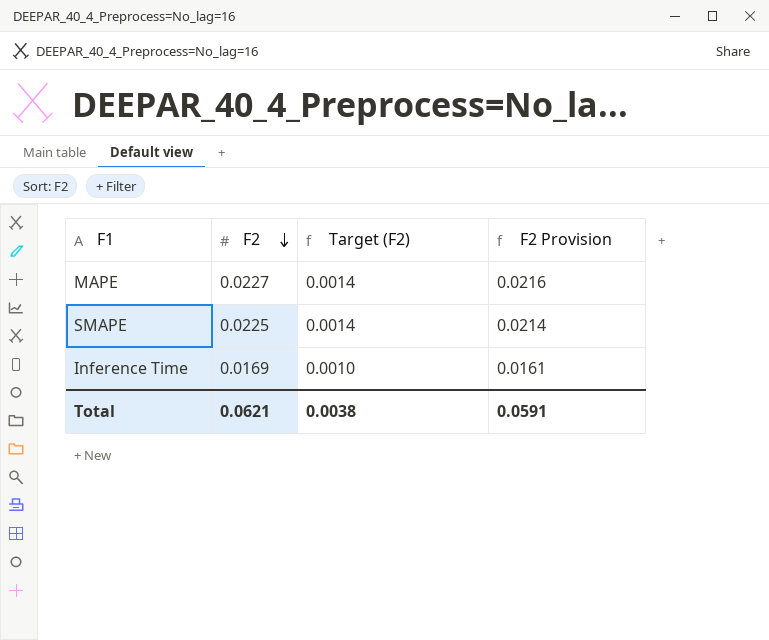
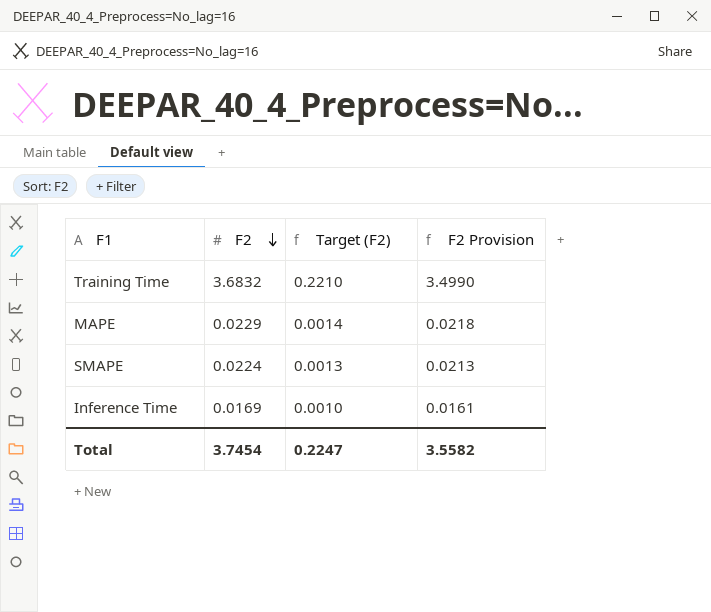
row Training Time: none -> 3.6832 | 0.2210 | 3.4990
MAPE | F2: 0.0227 -> 0.0229
MAPE | F2 Provision: 0.0216 -> 0.0218
SMAPE | F2: 0.0225 -> 0.0224
SMAPE | Target (F2): 0.0014 -> 0.0013
SMAPE | F2 Provision: 0.0214 -> 0.0213
Total | F2: 0.0621 -> 3.7454
Total | Target (F2): 0.0038 -> 0.2247
Total | F2 Provision: 0.0591 -> 3.5582

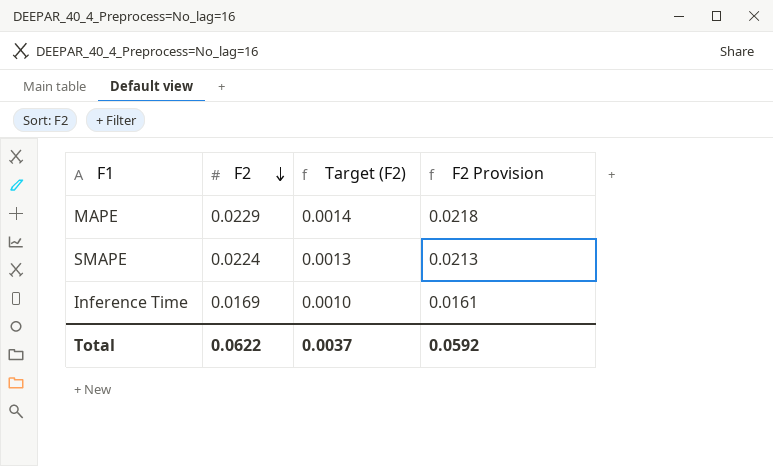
row Training Time: 3.6832 | 0.2210 | 3.4990 -> none
Total | F2: 3.7454 -> 0.0622
Total | Target (F2): 0.2247 -> 0.0037
Total | F2 Provision: 3.5582 -> 0.0592

